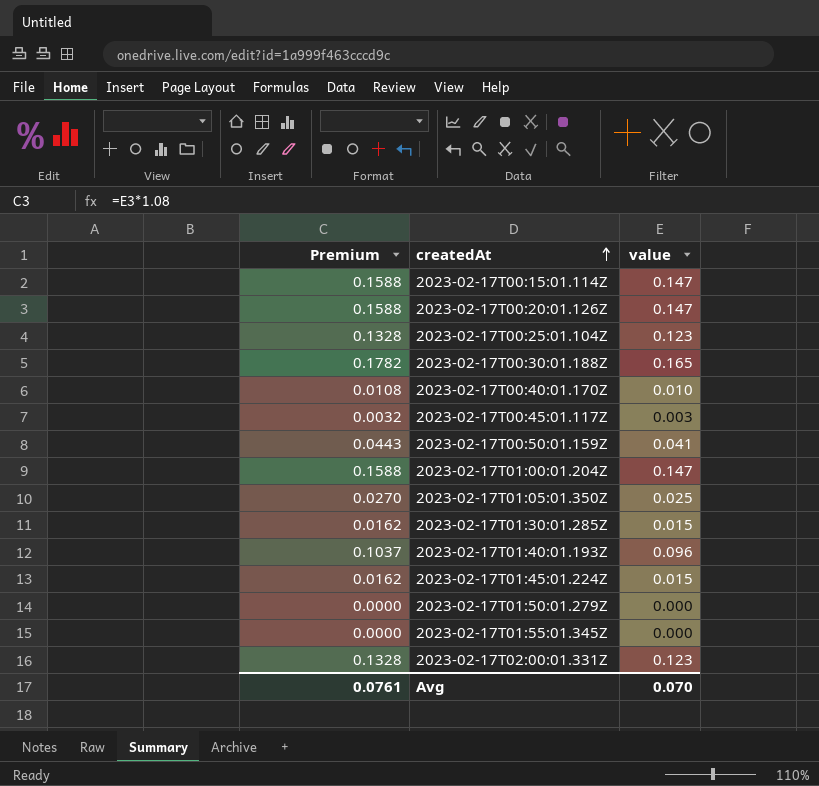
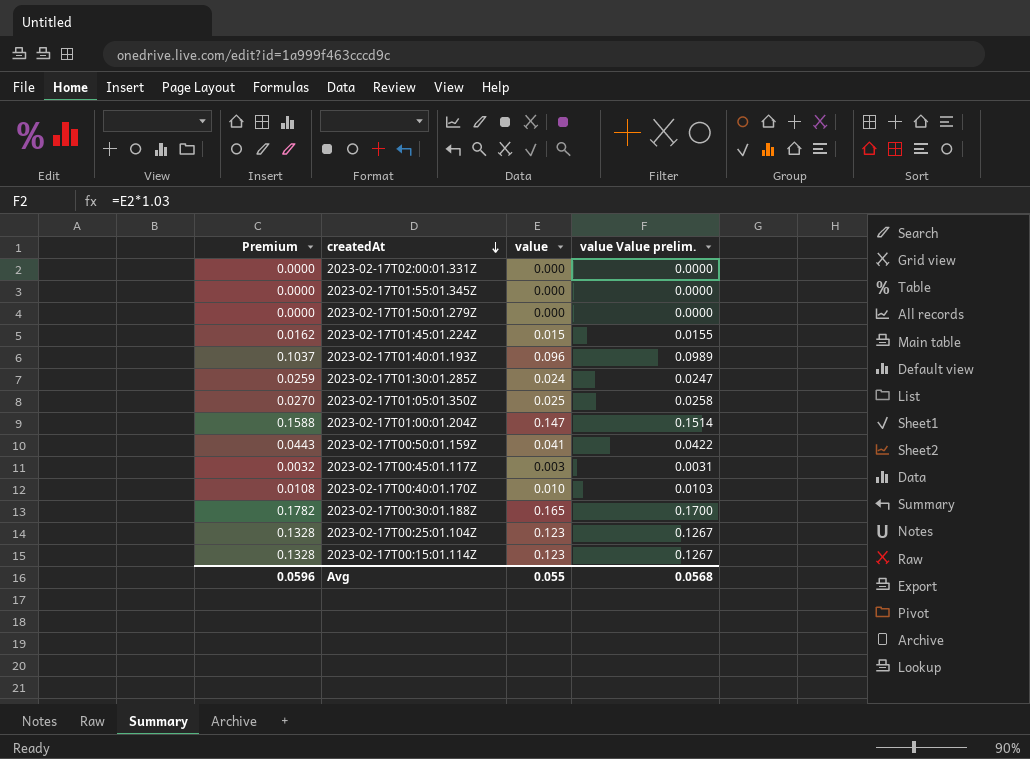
row order: createdAt ascending -> createdAt descending
column value Value prelim. | formula: none -> [value] * 1.03
row 2023-02-17T00:20:01.126Z: 0.1588 | 0.147 -> none
2023-02-17T02:00:01.331Z | Premium: 0.1328 -> 0.0000
2023-02-17T02:00:01.331Z | value: 0.123 -> 0.000
2023-02-17T01:30:01.285Z | Premium: 0.0162 -> 0.0259
2023-02-17T01:30:01.285Z | value: 0.015 -> 0.024
2023-02-17T00:15:01.114Z | Premium: 0.1588 -> 0.1328
2023-02-17T00:15:01.114Z | value: 0.147 -> 0.123
Avg | Premium: 0.0761 -> 0.0596
Avg | value: 0.070 -> 0.055

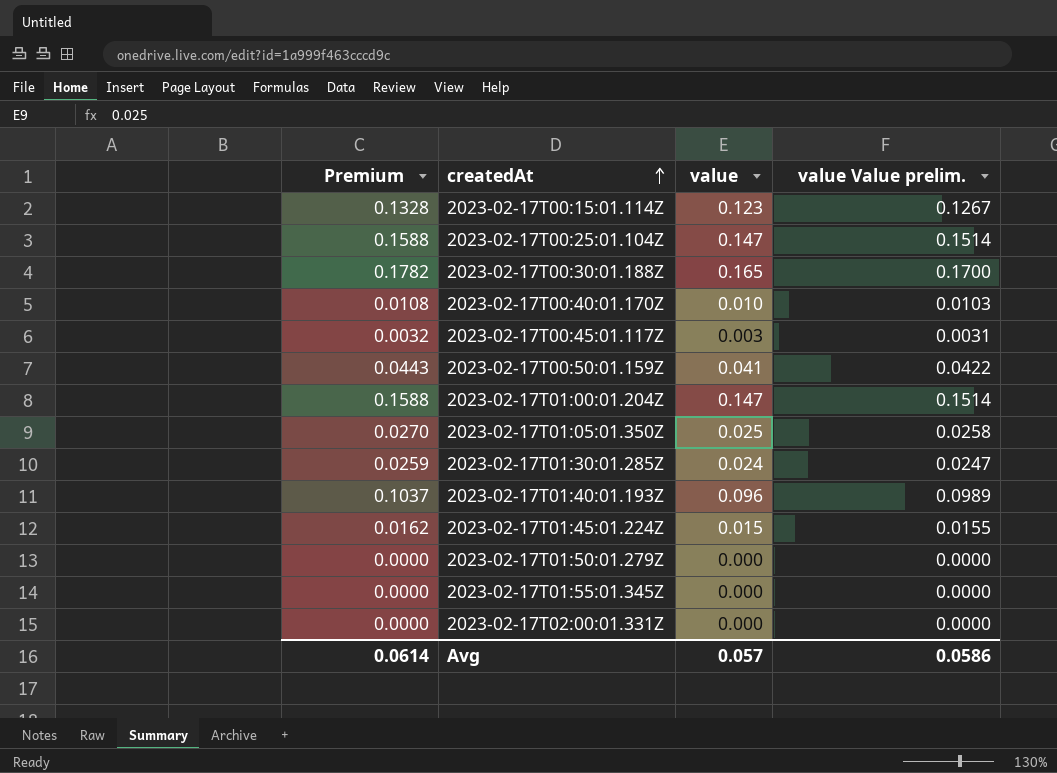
row order: createdAt descending -> createdAt ascending
2023-02-17T00:25:01.104Z | Premium: 0.1328 -> 0.1588
2023-02-17T00:25:01.104Z | value: 0.123 -> 0.147
2023-02-17T00:25:01.104Z | value Value prelim.: 0.1267 -> 0.1514
Avg | Premium: 0.0596 -> 0.0614
Avg | value: 0.055 -> 0.057
Avg | value Value prelim.: 0.0568 -> 0.0586

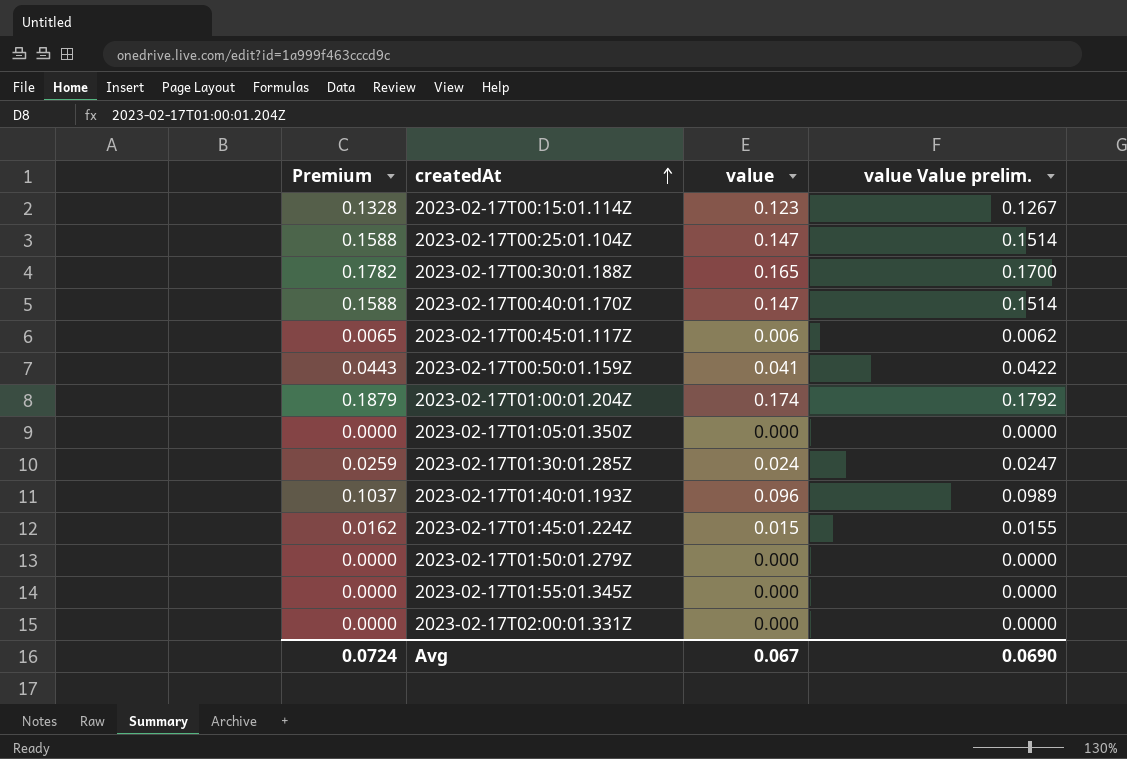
2023-02-17T00:40:01.170Z | Premium: 0.0108 -> 0.1588
2023-02-17T00:40:01.170Z | value: 0.010 -> 0.147
2023-02-17T00:40:01.170Z | value Value prelim.: 0.0103 -> 0.1514
2023-02-17T00:45:01.117Z | Premium: 0.0032 -> 0.0065
2023-02-17T00:45:01.117Z | value: 0.003 -> 0.006
2023-02-17T00:45:01.117Z | value Value prelim.: 0.0031 -> 0.0062
2023-02-17T01:00:01.204Z | Premium: 0.1588 -> 0.1879
2023-02-17T01:00:01.204Z | value: 0.147 -> 0.174
2023-02-17T01:00:01.204Z | value Value prelim.: 0.1514 -> 0.1792
2023-02-17T01:05:01.350Z | Premium: 0.0270 -> 0.0000
2023-02-17T01:05:01.350Z | value: 0.025 -> 0.000
2023-02-17T01:05:01.350Z | value Value prelim.: 0.0258 -> 0.0000
Avg | Premium: 0.0614 -> 0.0724
Avg | value: 0.057 -> 0.067
Avg | value Value prelim.: 0.0586 -> 0.0690

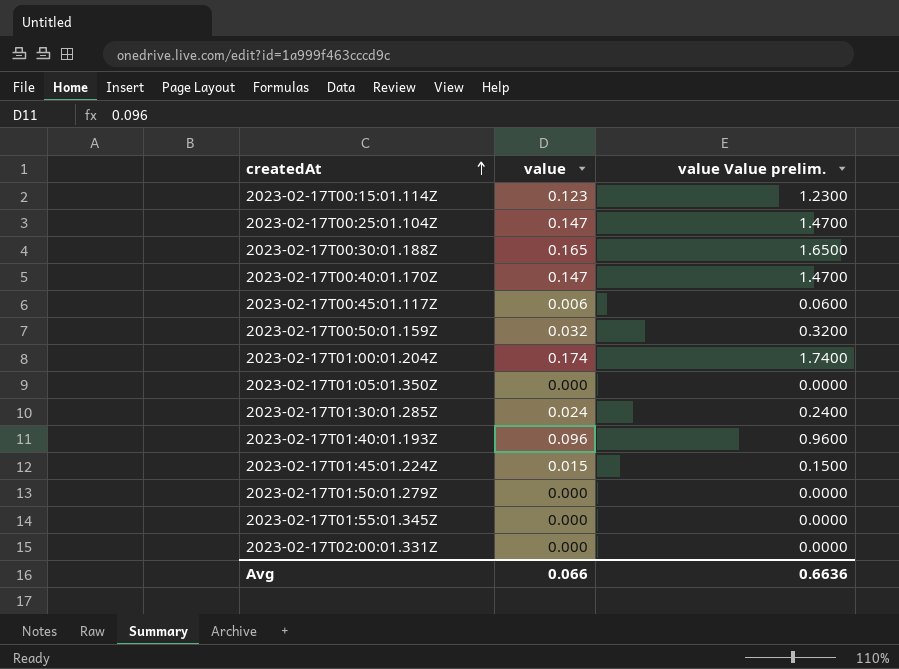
column Premium | formula: [value] * 1.08 -> none
column value Value prelim. | formula: [value] * 1.03 -> [value] * 10
2023-02-17T00:50:01.159Z | value: 0.041 -> 0.032
Avg | value: 0.067 -> 0.066
Avg | value Value prelim.: 0.0690 -> 0.6636

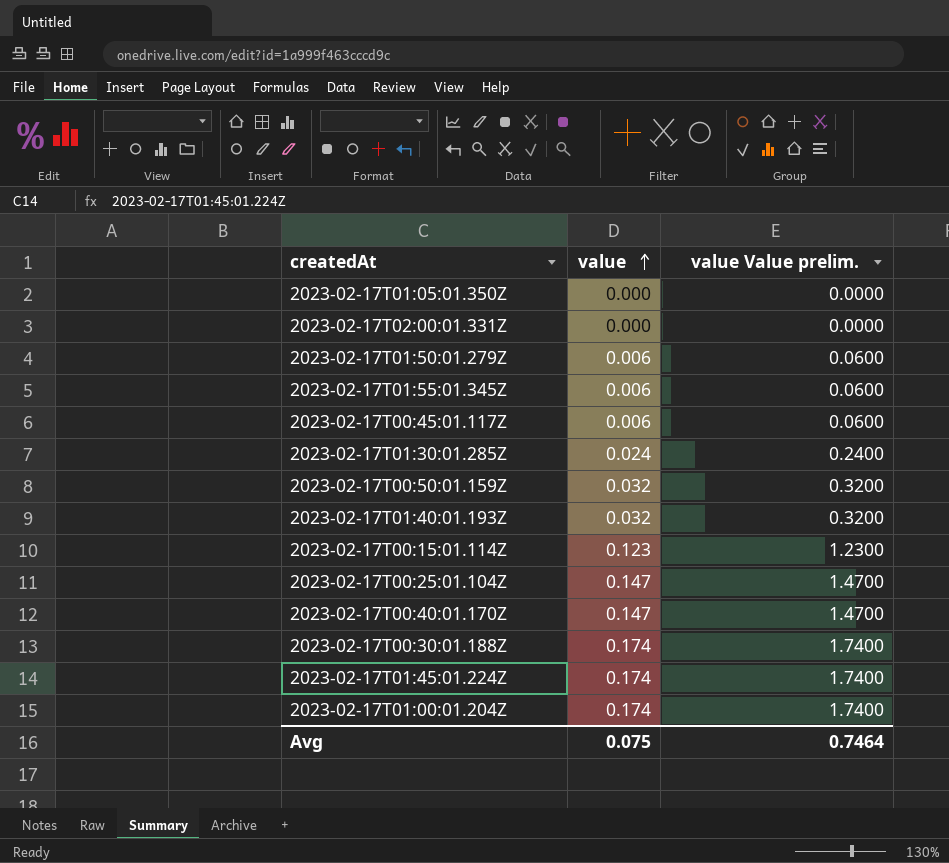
row order: createdAt ascending -> value ascending
2023-02-17T01:50:01.279Z | value: 0.000 -> 0.006
2023-02-17T01:50:01.279Z | value Value prelim.: 0.0000 -> 0.0600
2023-02-17T01:55:01.345Z | value: 0.000 -> 0.006
2023-02-17T01:55:01.345Z | value Value prelim.: 0.0000 -> 0.0600
2023-02-17T01:40:01.193Z | value: 0.096 -> 0.032
2023-02-17T01:40:01.193Z | value Value prelim.: 0.9600 -> 0.3200
2023-02-17T00:30:01.188Z | value: 0.165 -> 0.174
2023-02-17T00:30:01.188Z | value Value prelim.: 1.6500 -> 1.7400
2023-02-17T01:45:01.224Z | value: 0.015 -> 0.174
2023-02-17T01:45:01.224Z | value Value prelim.: 0.1500 -> 1.7400
Avg | value: 0.066 -> 0.075
Avg | value Value prelim.: 0.6636 -> 0.7464

